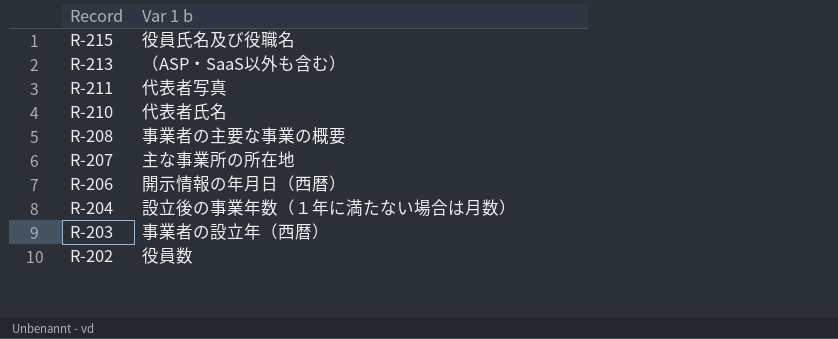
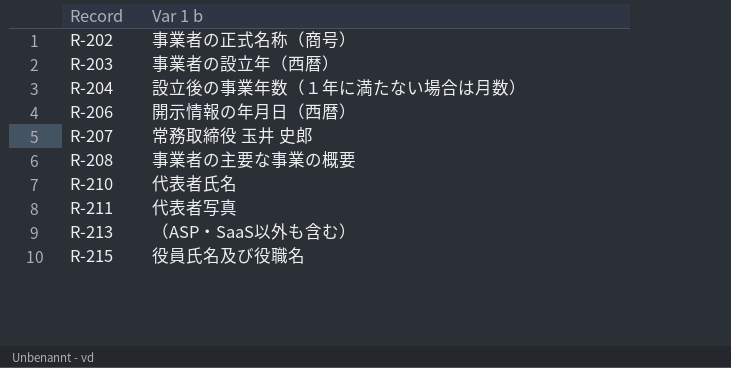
row order: Record descending -> Record ascending
R-202 | Var 1 b: 役員数 -> 事業者の正式名称（商号）
R-207 | Var 1 b: 主な事業所の所在地 -> 常務取締役 玉井 史郎

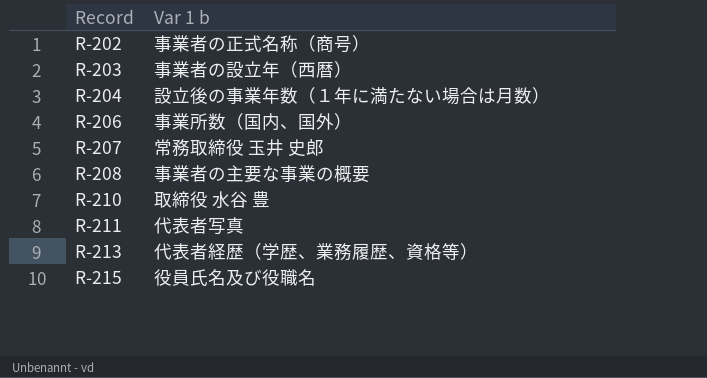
R-206 | Var 1 b: 開示情報の年月日（西暦） -> 事業所数（国内、国外）
R-210 | Var 1 b: 代表者氏名 -> 取締役 水谷 豊
R-213 | Var 1 b: （ASP・SaaS以外も含む） -> 代表者経歴（学歴、業務履歴、資格等）

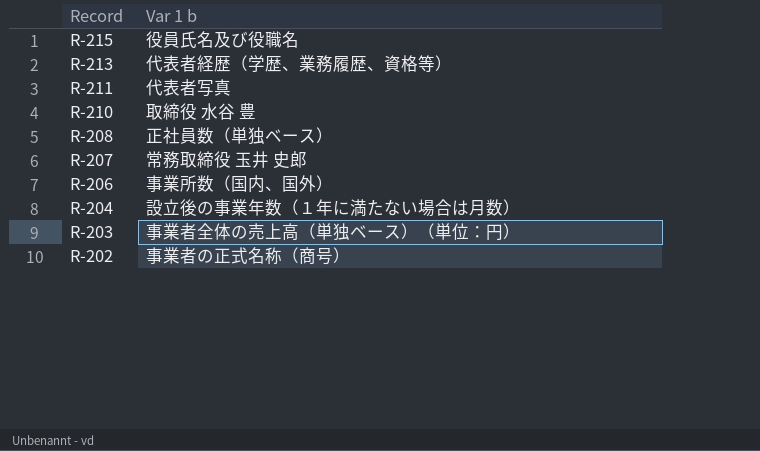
row order: Record ascending -> Record descending
R-208 | Var 1 b: 事業者の主要な事業の概要 -> 正社員数（単独ベース）
R-203 | Var 1 b: 事業者の設立年（西暦） -> 事業者全体の売上高（単独ベース）（単位：円）

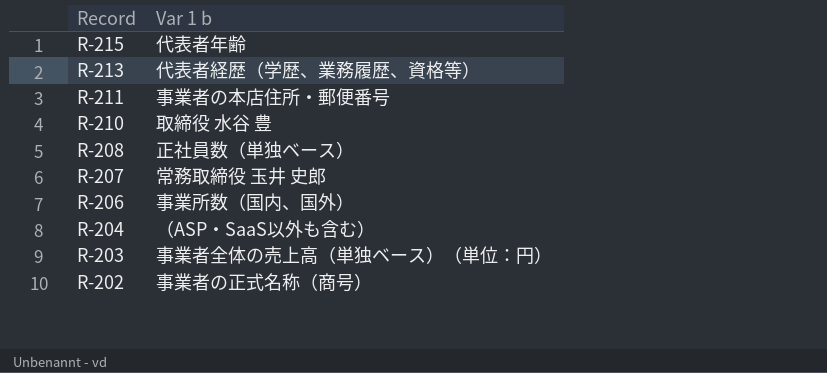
R-215 | Var 1 b: 役員氏名及び役職名 -> 代表者年齢
R-211 | Var 1 b: 代表者写真 -> 事業者の本店住所・郵便番号
R-204 | Var 1 b: 設立後の事業年数（１年に満たない場合は月数） -> （ASP・SaaS以外も含む）

